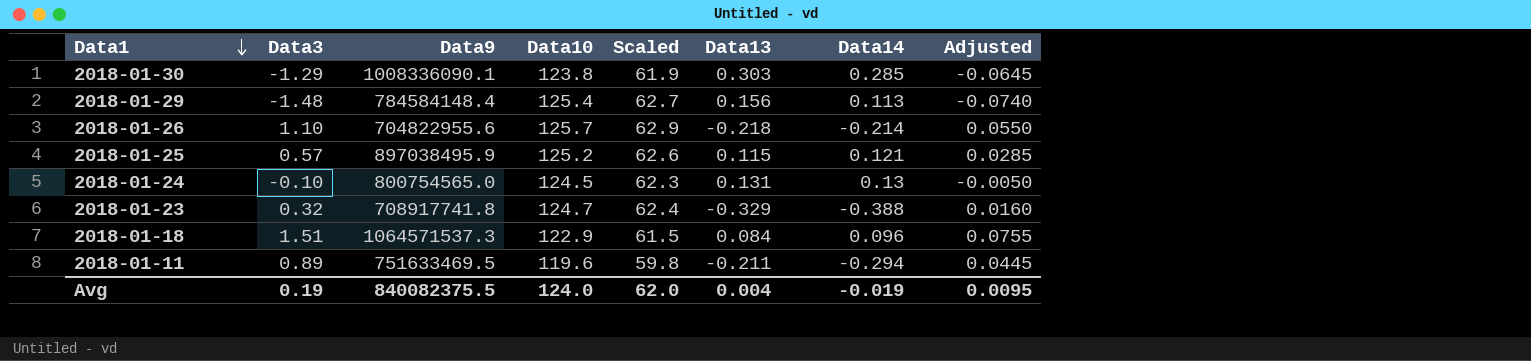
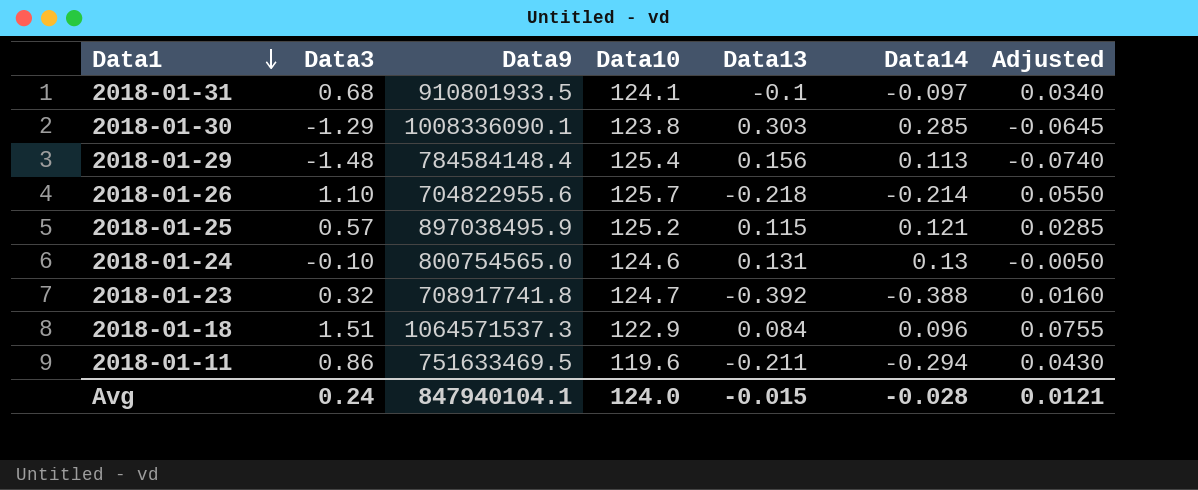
column Scaled | formula: [Data10] * 0.5 -> none
row 2018-01-31: none -> 0.68 | 910801933.5 | 124.1 | -0.1 | -0.097 | 0.0340
2018-01-24 | Data10: 124.5 -> 124.6
2018-01-23 | Data13: -0.329 -> -0.392
2018-01-11 | Data3: 0.89 -> 0.86
2018-01-11 | Adjusted: 0.0445 -> 0.0430
Avg | Data3: 0.19 -> 0.24
Avg | Data9: 840082375.5 -> 847940104.1
Avg | Data13: 0.004 -> -0.015
Avg | Data14: -0.019 -> -0.028
Avg | Adjusted: 0.0095 -> 0.0121

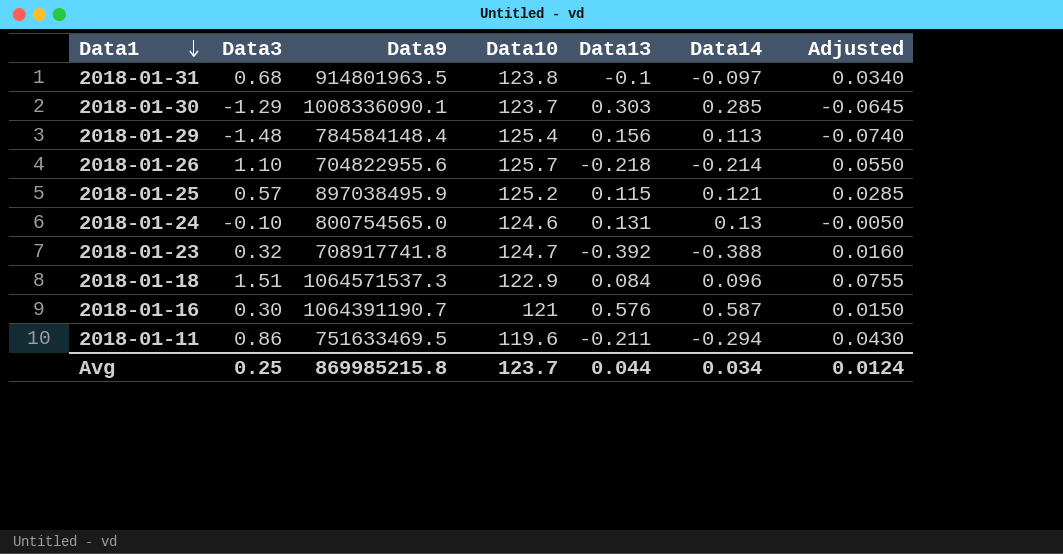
2018-01-31 | Data9: 910801933.5 -> 914801963.5
2018-01-31 | Data10: 124.1 -> 123.8
2018-01-30 | Data10: 123.8 -> 123.7
row 2018-01-16: none -> 0.30 | 1064391190.7 | 121 | 0.576 | 0.587 | 0.0150
Avg | Data3: 0.24 -> 0.25
Avg | Data9: 847940104.1 -> 869985215.8
Avg | Data10: 124.0 -> 123.7
Avg | Data13: -0.015 -> 0.044
Avg | Data14: -0.028 -> 0.034
Avg | Adjusted: 0.0121 -> 0.0124

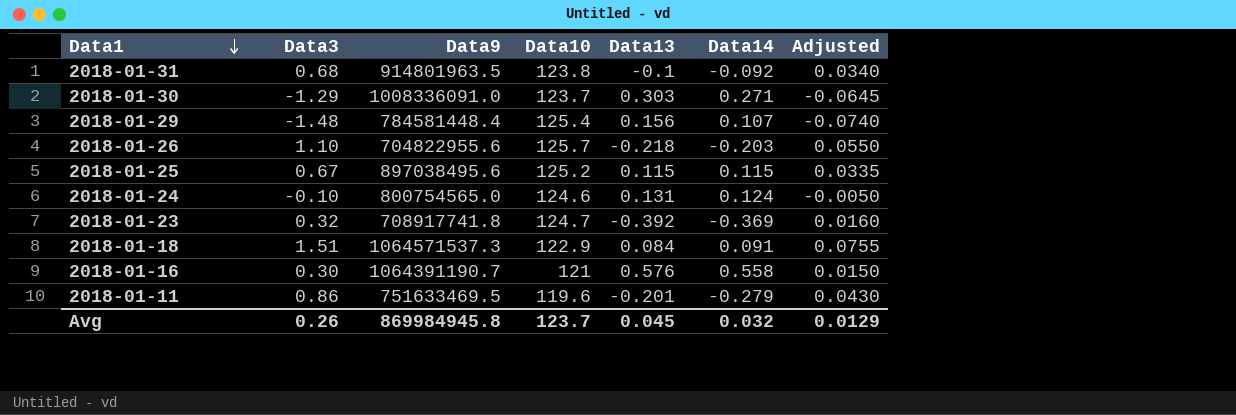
2018-01-31 | Data14: -0.097 -> -0.092
2018-01-30 | Data9: 1008336090.1 -> 1008336091.0
2018-01-30 | Data14: 0.285 -> 0.271
2018-01-29 | Data9: 784584148.4 -> 784581448.4
2018-01-29 | Data14: 0.113 -> 0.107
2018-01-26 | Data14: -0.214 -> -0.203
2018-01-25 | Data3: 0.57 -> 0.67
2018-01-25 | Data9: 897038495.9 -> 897038495.6
2018-01-25 | Data14: 0.121 -> 0.115
2018-01-25 | Adjusted: 0.0285 -> 0.0335
2018-01-24 | Data14: 0.13 -> 0.124
2018-01-23 | Data14: -0.388 -> -0.369
2018-01-18 | Data14: 0.096 -> 0.091
2018-01-16 | Data14: 0.587 -> 0.558
2018-01-11 | Data13: -0.211 -> -0.201
2018-01-11 | Data14: -0.294 -> -0.279
Avg | Data3: 0.25 -> 0.26
Avg | Data9: 869985215.8 -> 869984945.8
Avg | Data13: 0.044 -> 0.045
Avg | Data14: 0.034 -> 0.032
Avg | Adjusted: 0.0124 -> 0.0129

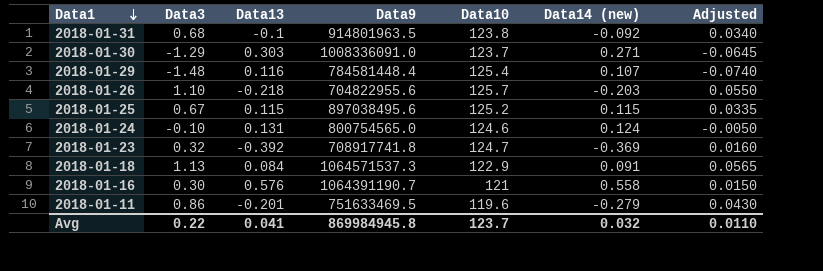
column Data13 | position: 5 -> 3
column name: Data14 -> Data14 (new)
2018-01-29 | Data13: 0.156 -> 0.116
2018-01-18 | Data3: 1.51 -> 1.13
2018-01-18 | Adjusted: 0.0755 -> 0.0565
Avg | Data3: 0.26 -> 0.22
Avg | Data13: 0.045 -> 0.041
Avg | Adjusted: 0.0129 -> 0.0110

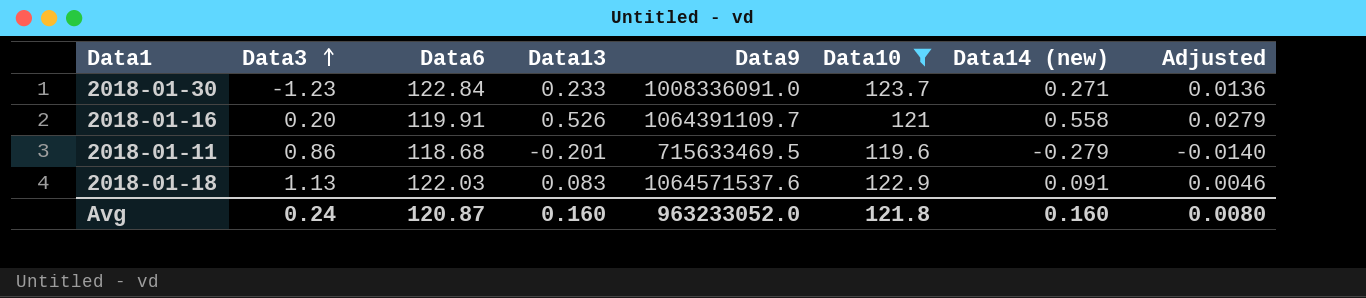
filter: none -> Data10 <= 123.7
row order: Data1 descending -> Data3 ascending
column Data6 | position: none -> 3
column Adjusted | formula: [Data3] * 0.05 -> [Data14 (new)] * 0.05
2018-01-30 | Data3: -1.29 -> -1.23
2018-01-30 | Data13: 0.303 -> 0.233
2018-01-16 | Data3: 0.30 -> 0.20
2018-01-16 | Data13: 0.576 -> 0.526
2018-01-16 | Data9: 1064391190.7 -> 1064391109.7
2018-01-11 | Data9: 751633469.5 -> 715633469.5
2018-01-18 | Data13: 0.084 -> 0.083
2018-01-18 | Data9: 1064571537.3 -> 1064571537.6
Avg | Data3: 0.22 -> 0.24
Avg | Data13: 0.041 -> 0.160
Avg | Data9: 869984945.8 -> 963233052.0
Avg | Data10: 123.7 -> 121.8
Avg | Data14 (new): 0.032 -> 0.160
Avg | Adjusted: 0.0110 -> 0.0080

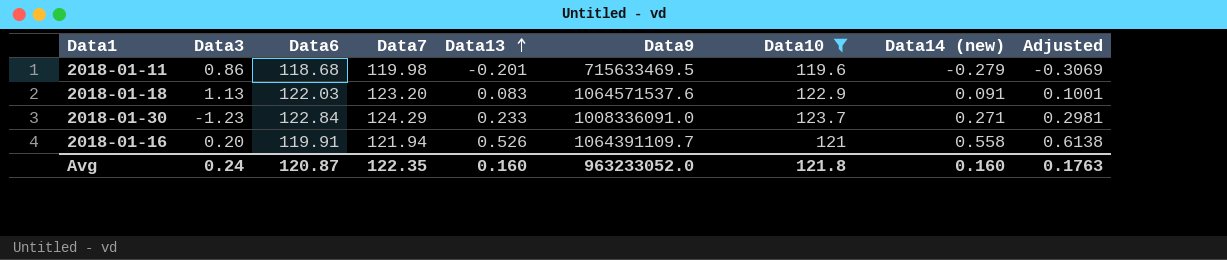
row order: Data3 ascending -> Data13 ascending
column Data7 | position: none -> 4
column Adjusted | formula: [Data14 (new)] * 0.05 -> [Data14 (new)] * 1.1
Avg | Adjusted: 0.0080 -> 0.1763

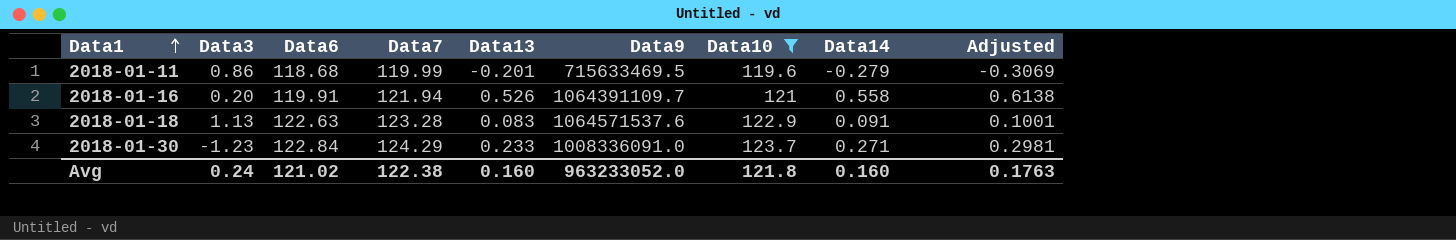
row order: Data13 ascending -> Data1 ascending
column name: Data14 (new) -> Data14
2018-01-11 | Data7: 119.98 -> 119.99
2018-01-18 | Data6: 122.03 -> 122.63
2018-01-18 | Data7: 123.20 -> 123.28
Avg | Data6: 120.87 -> 121.02
Avg | Data7: 122.35 -> 122.38

